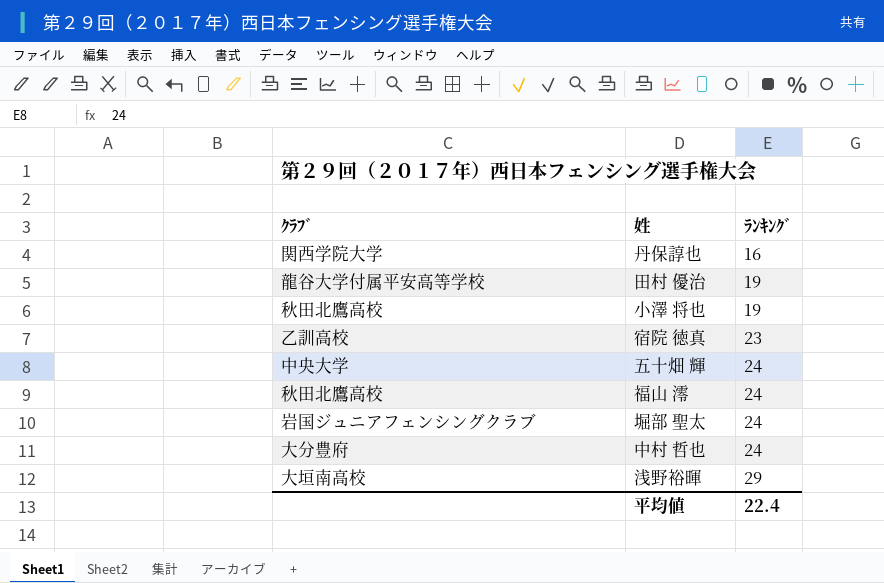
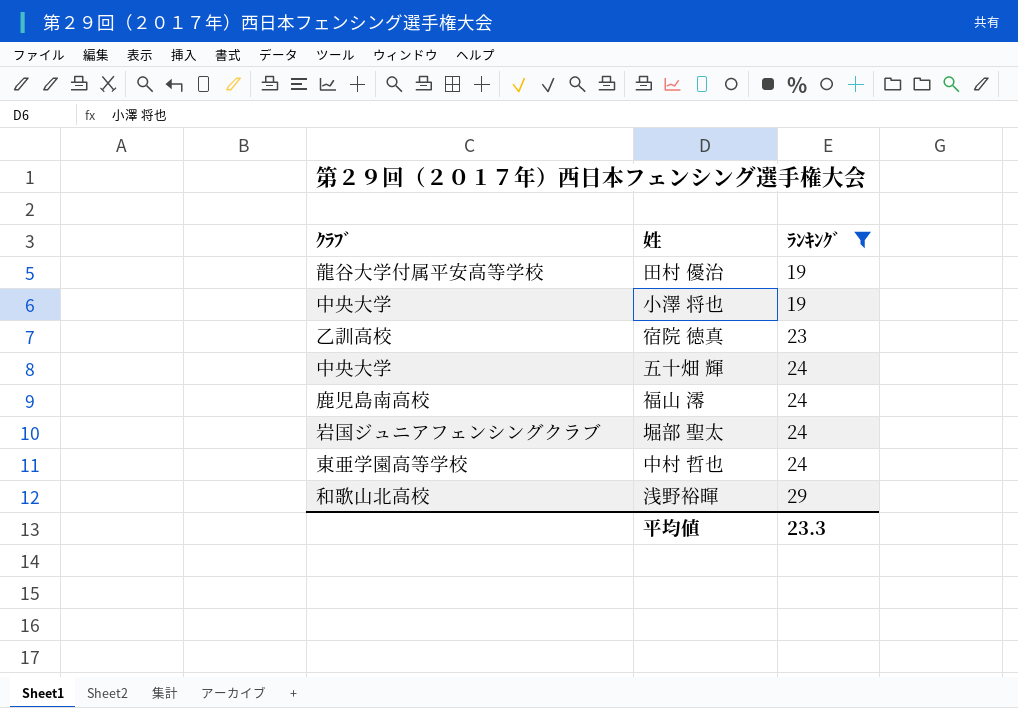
filter: none -> ﾗﾝｷﾝｸﾞ != 16
小澤 将也 | ｸﾗﾌﾞ: 秋田北鷹高校 -> 中央大学
福山 澪 | ｸﾗﾌﾞ: 秋田北鷹高校 -> 鹿児島南高校
中村 哲也 | ｸﾗﾌﾞ: 大分豊府 -> 東亜学園高等学校
浅野裕暉 | ｸﾗﾌﾞ: 大垣南高校 -> 和歌山北高校
平均値 | ﾗﾝｷﾝｸﾞ: 22.4 -> 23.3

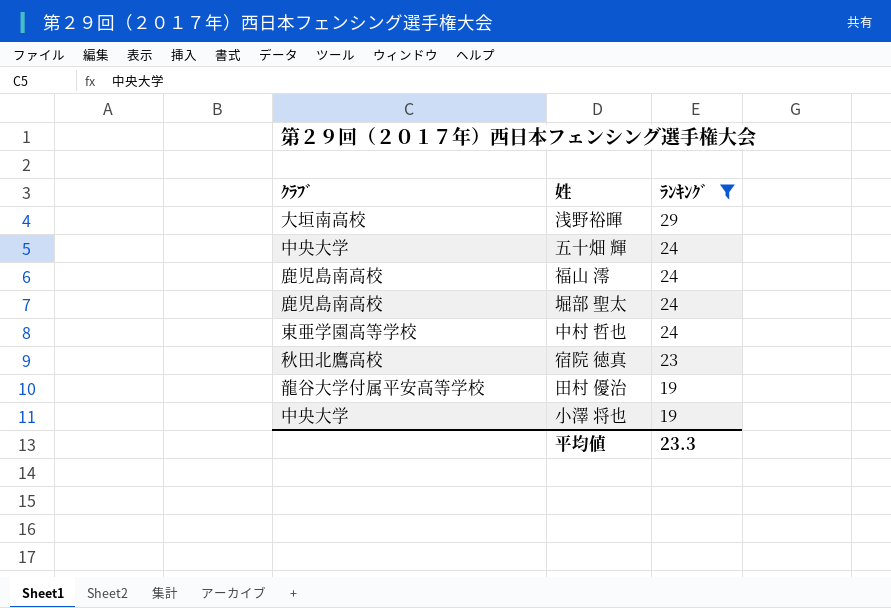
row order: ﾗﾝｷﾝｸﾞ ascending -> ﾗﾝｷﾝｸﾞ descending
浅野裕暉 | ｸﾗﾌﾞ: 和歌山北高校 -> 大垣南高校
堀部 聖太 | ｸﾗﾌﾞ: 岩国ジュニアフェンシングクラブ -> 鹿児島南高校
宿院 徳真 | ｸﾗﾌﾞ: 乙訓高校 -> 秋田北鷹高校

